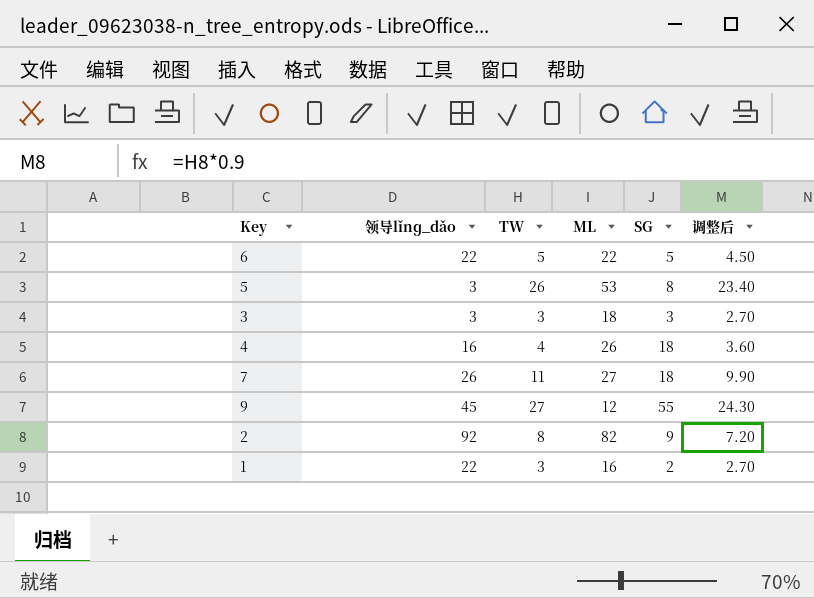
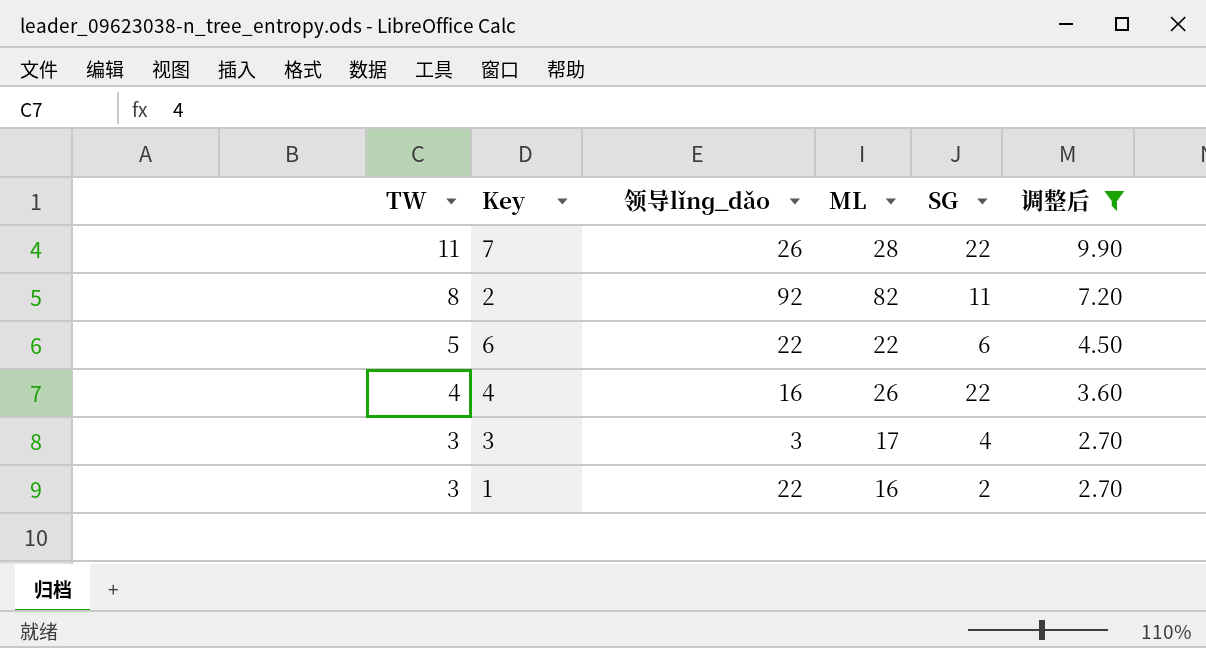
filter: none -> 调整后 <= 9.90
row order: none -> TW descending
column TW | position: 3 -> 1
7 | ML: 27 -> 28
7 | SG: 18 -> 22
2 | SG: 9 -> 11
6 | SG: 5 -> 6
4 | SG: 18 -> 22
3 | ML: 18 -> 17
3 | SG: 3 -> 4

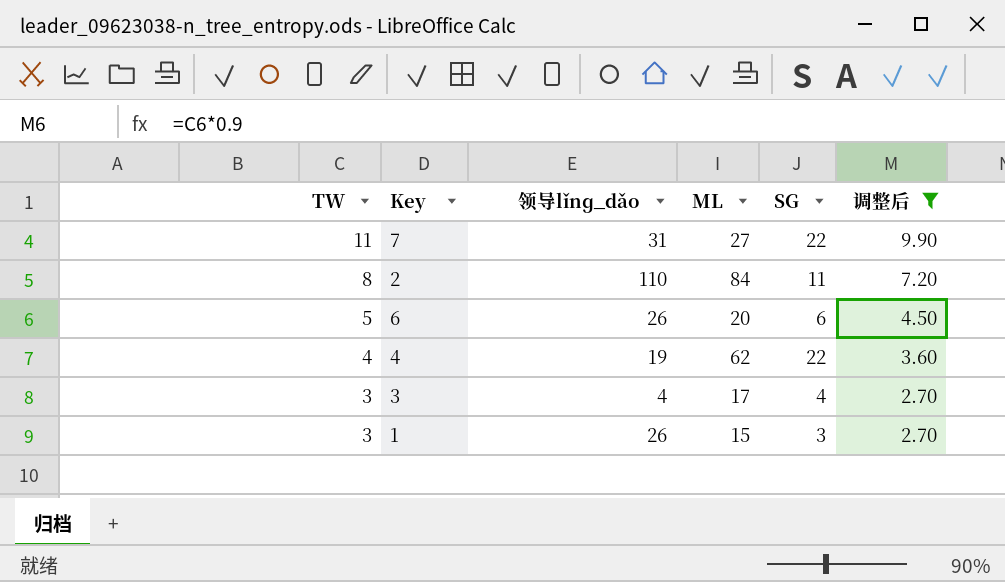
7 | 领导lǐnɡ_dǎo: 26 -> 31
7 | ML: 28 -> 27
2 | 领导lǐnɡ_dǎo: 92 -> 110
2 | ML: 82 -> 84
6 | 领导lǐnɡ_dǎo: 22 -> 26
6 | ML: 22 -> 20
4 | 领导lǐnɡ_dǎo: 16 -> 19
4 | ML: 26 -> 62
3 | 领导lǐnɡ_dǎo: 3 -> 4
1 | 领导lǐnɡ_dǎo: 22 -> 26
1 | ML: 16 -> 15
1 | SG: 2 -> 3

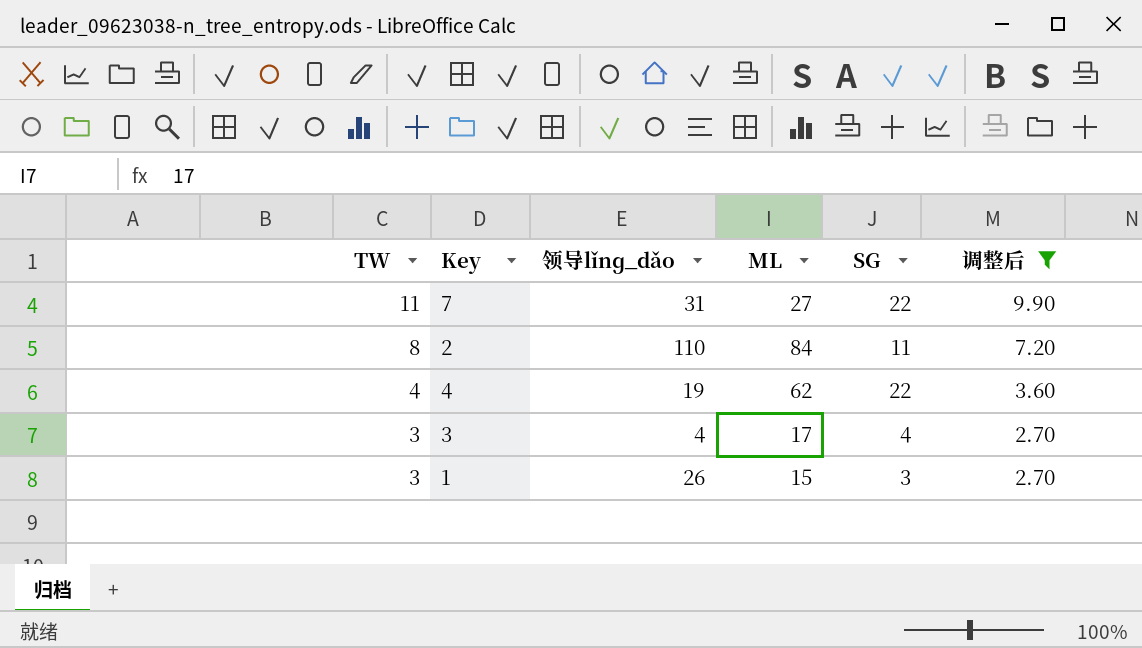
row 6: 5 | 26 | 20 | 6 | 4.50 -> none

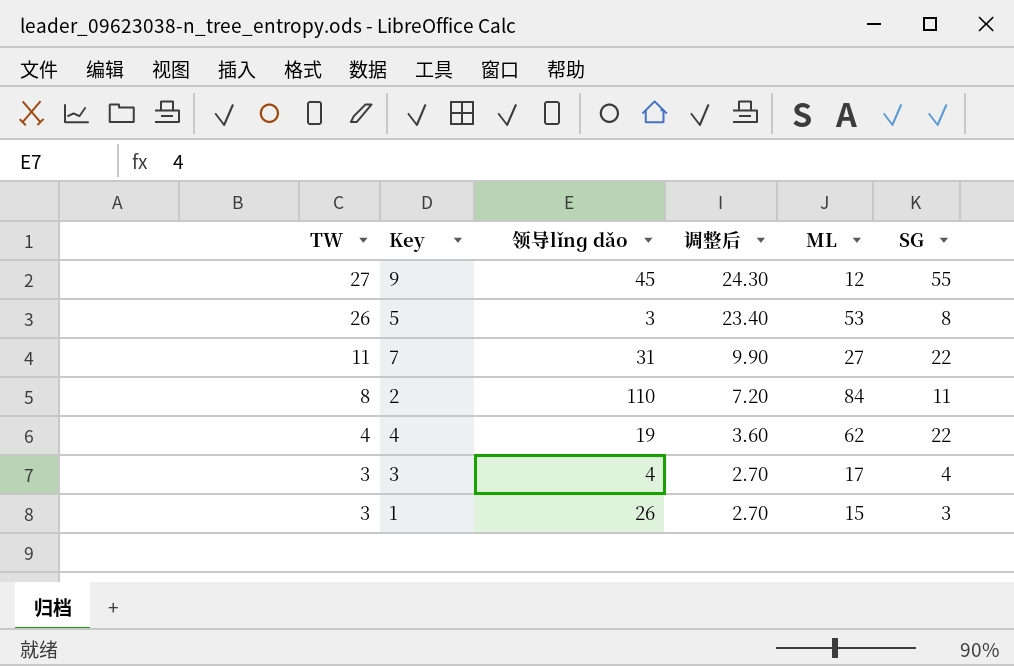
filter: 调整后 <= 9.90 -> none
column name: 领导lǐnɡ_dǎo -> 领导lǐnɡ dǎo
column 调整后 | position: 6 -> 4

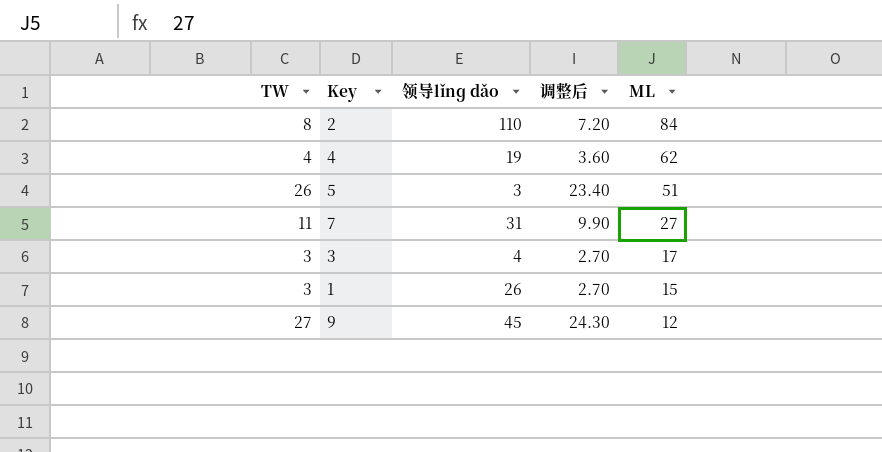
row order: TW descending -> ML descending
column SG | position: 6 -> none
5 | ML: 53 -> 51

